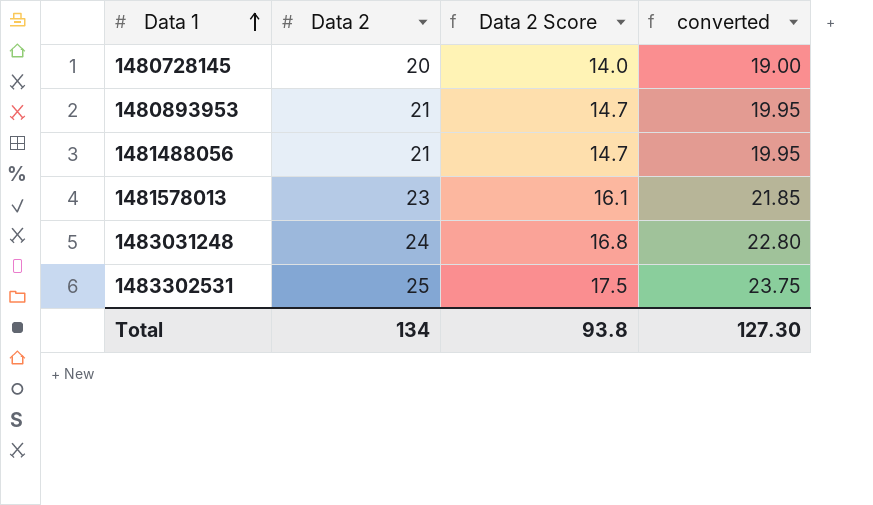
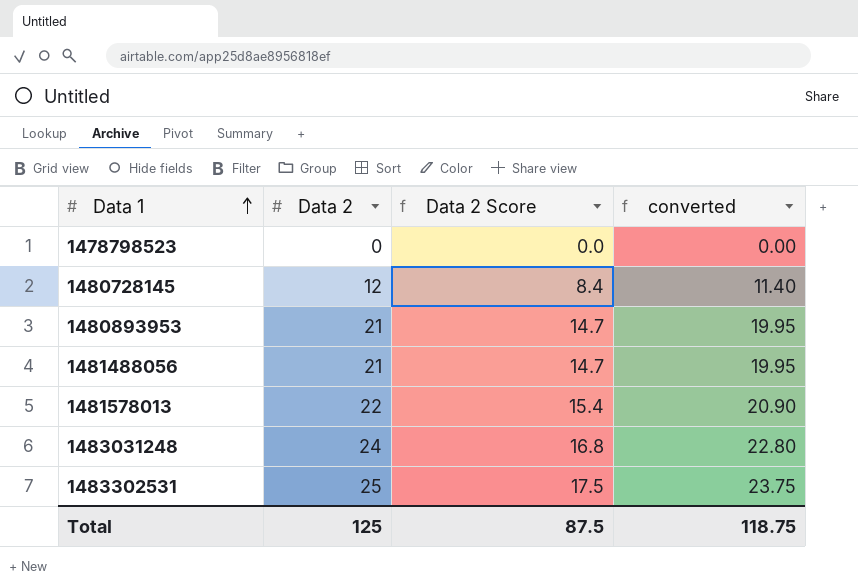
row 1478798523: none -> 0 | 0.0 | 0.00
1480728145 | Data 2: 20 -> 12
1480728145 | Data 2 Score: 14.0 -> 8.4
1480728145 | converted: 19.00 -> 11.40
1481578013 | Data 2: 23 -> 22
1481578013 | Data 2 Score: 16.1 -> 15.4
1481578013 | converted: 21.85 -> 20.90
Total | Data 2: 134 -> 125
Total | Data 2 Score: 93.8 -> 87.5
Total | converted: 127.30 -> 118.75

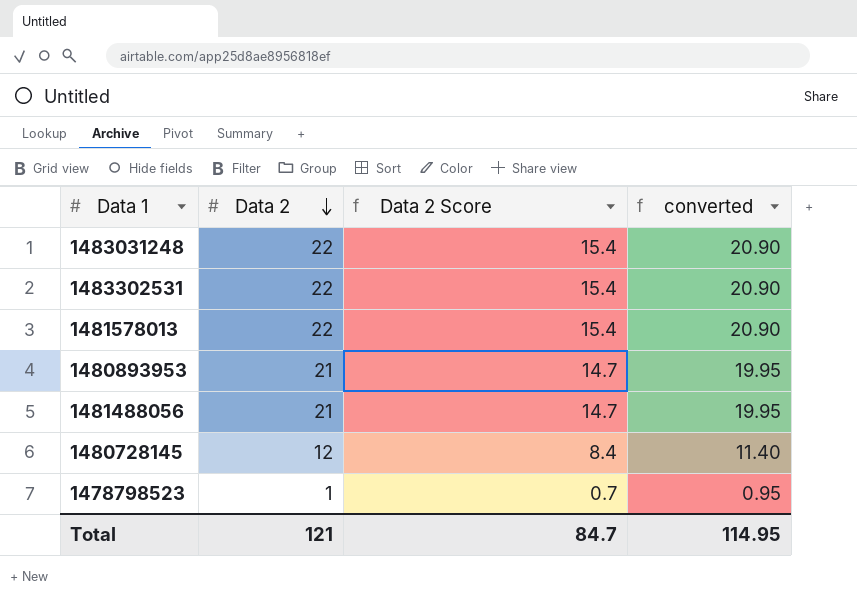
row order: Data 1 ascending -> Data 2 descending
1483031248 | Data 2: 24 -> 22
1483031248 | Data 2 Score: 16.8 -> 15.4
1483031248 | converted: 22.80 -> 20.90
1483302531 | Data 2: 25 -> 22
1483302531 | Data 2 Score: 17.5 -> 15.4
1483302531 | converted: 23.75 -> 20.90
1478798523 | Data 2: 0 -> 1
1478798523 | Data 2 Score: 0.0 -> 0.7
1478798523 | converted: 0.00 -> 0.95
Total | Data 2: 125 -> 121
Total | Data 2 Score: 87.5 -> 84.7
Total | converted: 118.75 -> 114.95

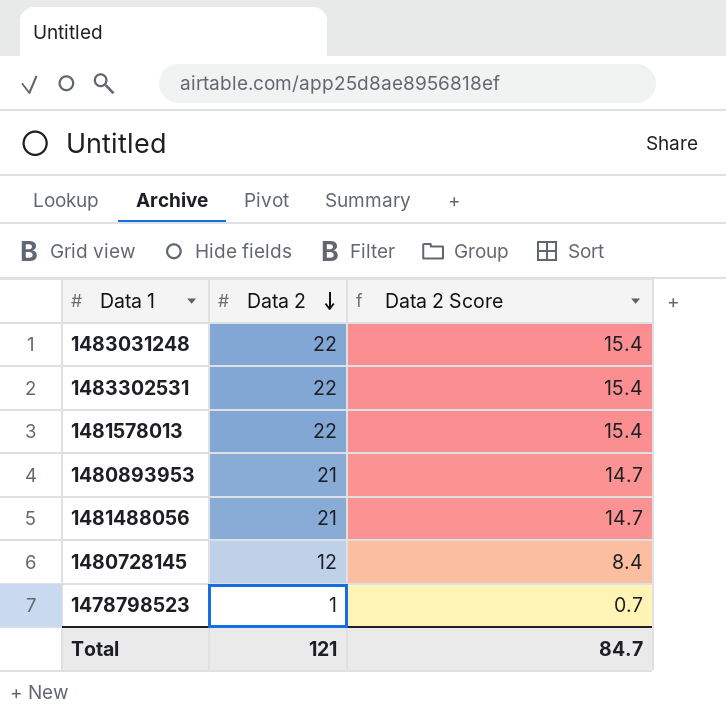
column converted | formula: [Data 2] * 0.95 -> none

